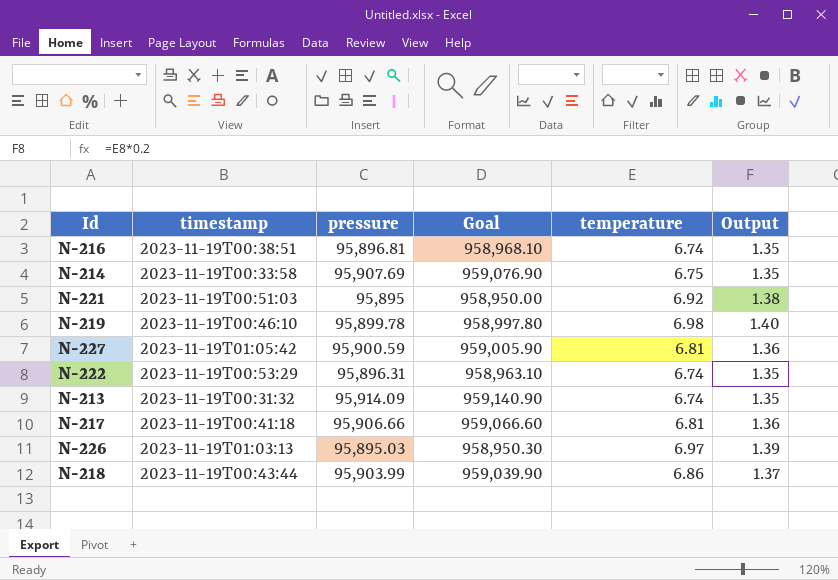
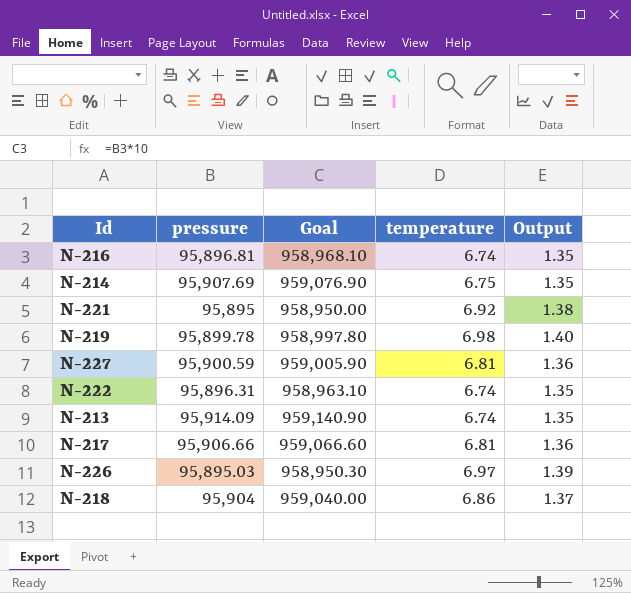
column timestamp | position: 2 -> none
N-218 | pressure: 95,903.99 -> 95,904
N-218 | Goal: 959,039.90 -> 959,040.00

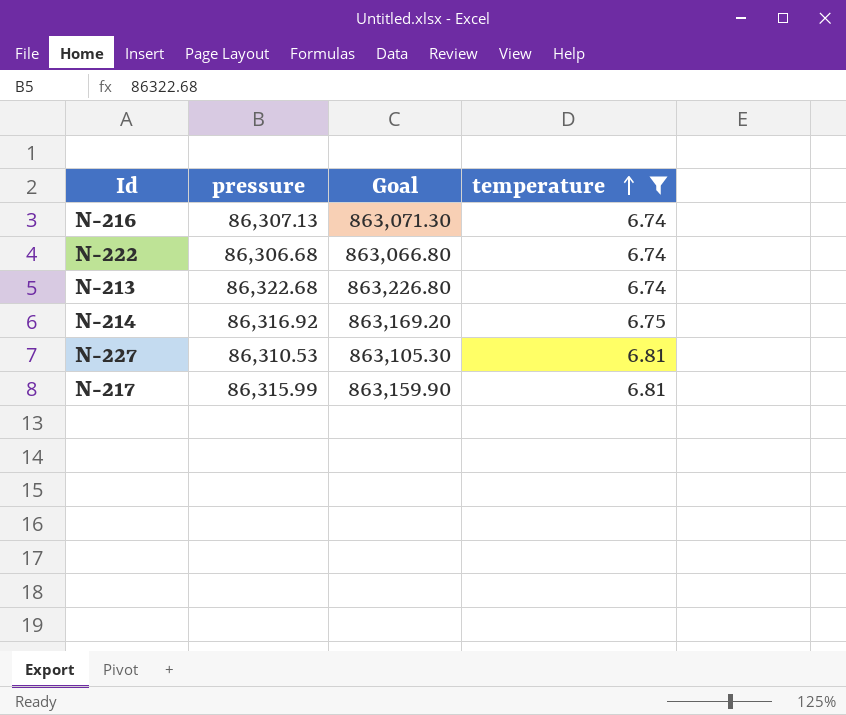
filter: none -> temperature <= 6.81
row order: none -> temperature ascending
column Output | formula: [temperature] * 0.2 -> none
N-216 | pressure: 95,896.81 -> 86,307.13
N-216 | Goal: 958,968.10 -> 863,071.30
N-222 | pressure: 95,896.31 -> 86,306.68
N-222 | Goal: 958,963.10 -> 863,066.80
N-213 | pressure: 95,914.09 -> 86,322.68
N-213 | Goal: 959,140.90 -> 863,226.80
N-214 | pressure: 95,907.69 -> 86,316.92
N-214 | Goal: 959,076.90 -> 863,169.20
N-227 | pressure: 95,900.59 -> 86,310.53
N-227 | Goal: 959,005.90 -> 863,105.30
N-217 | pressure: 95,906.66 -> 86,315.99
N-217 | Goal: 959,066.60 -> 863,159.90

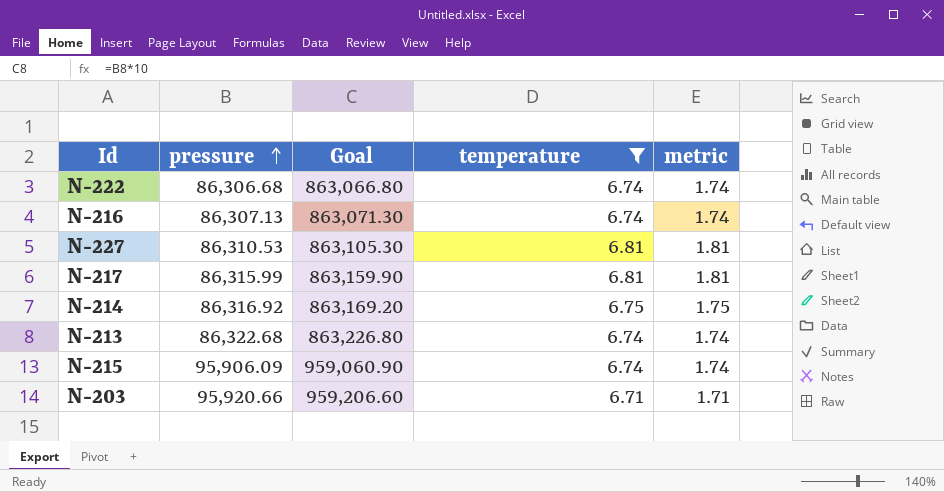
row order: temperature ascending -> pressure ascending
column metric | formula: none -> [temperature] - 5
row N-215: none -> 95,906.09 | 959,060.90 | 6.74 | 1.74
row N-203: none -> 95,920.66 | 959,206.60 | 6.71 | 1.71

